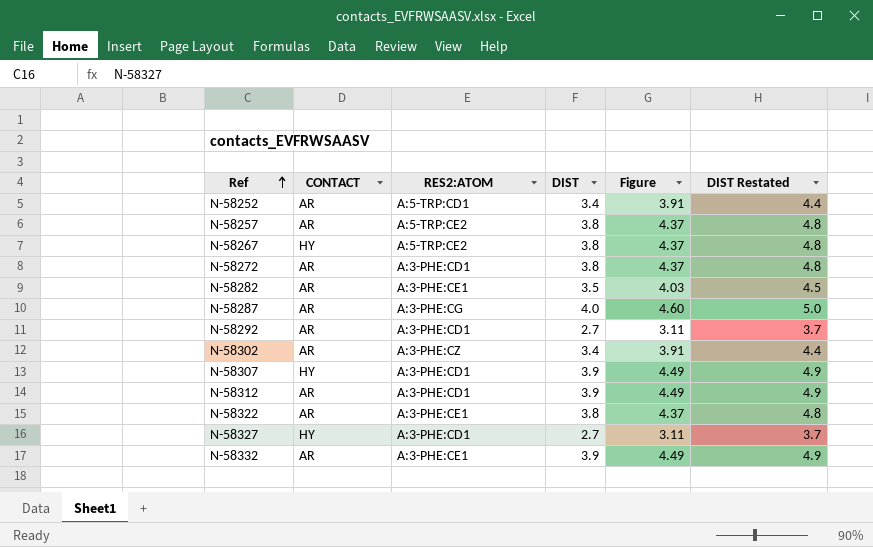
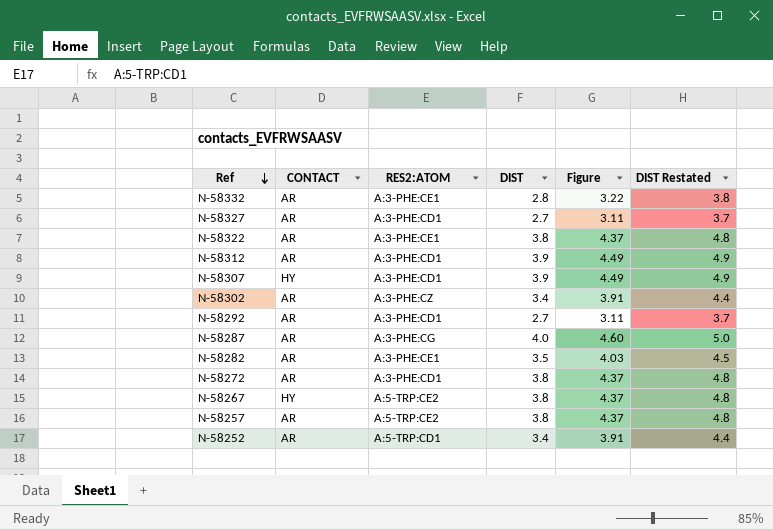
row order: Ref ascending -> Ref descending
N-58332 | DIST: 3.9 -> 2.8
N-58332 | Figure: 4.49 -> 3.22
N-58332 | DIST Restated: 4.9 -> 3.8
N-58327 | CONTACT: HY -> AR

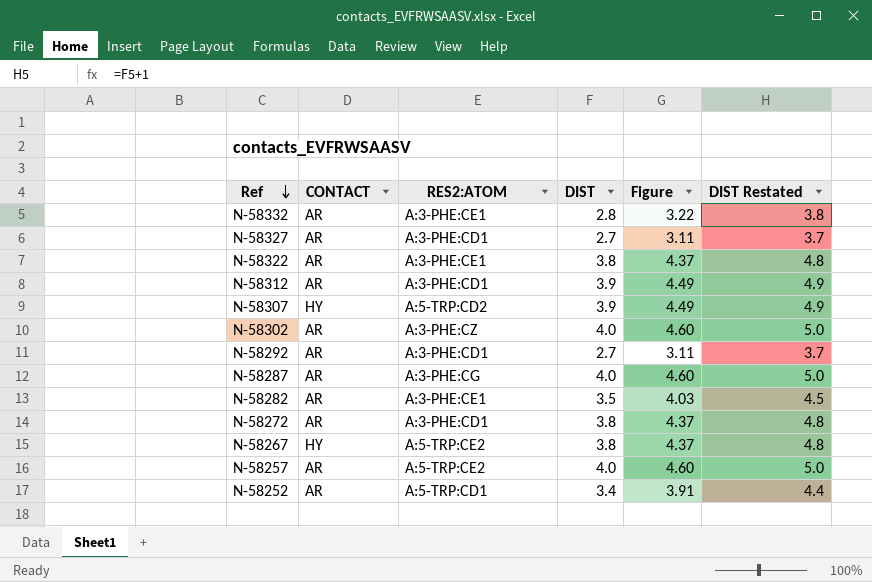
N-58307 | RES2:ATOM: A:3-PHE:CD1 -> A:5-TRP:CD2
N-58302 | DIST: 3.4 -> 4.0
N-58302 | Figure: 3.91 -> 4.60
N-58302 | DIST Restated: 4.4 -> 5.0
N-58257 | DIST: 3.8 -> 4.0
N-58257 | Figure: 4.37 -> 4.60
N-58257 | DIST Restated: 4.8 -> 5.0

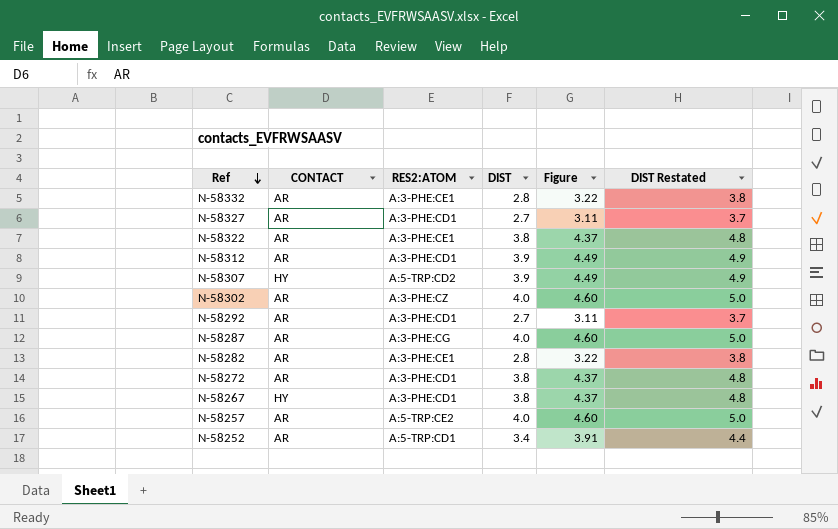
N-58282 | DIST: 3.5 -> 2.8
N-58282 | Figure: 4.03 -> 3.22
N-58282 | DIST Restated: 4.5 -> 3.8
N-58267 | RES2:ATOM: A:5-TRP:CE2 -> A:3-PHE:CD1

